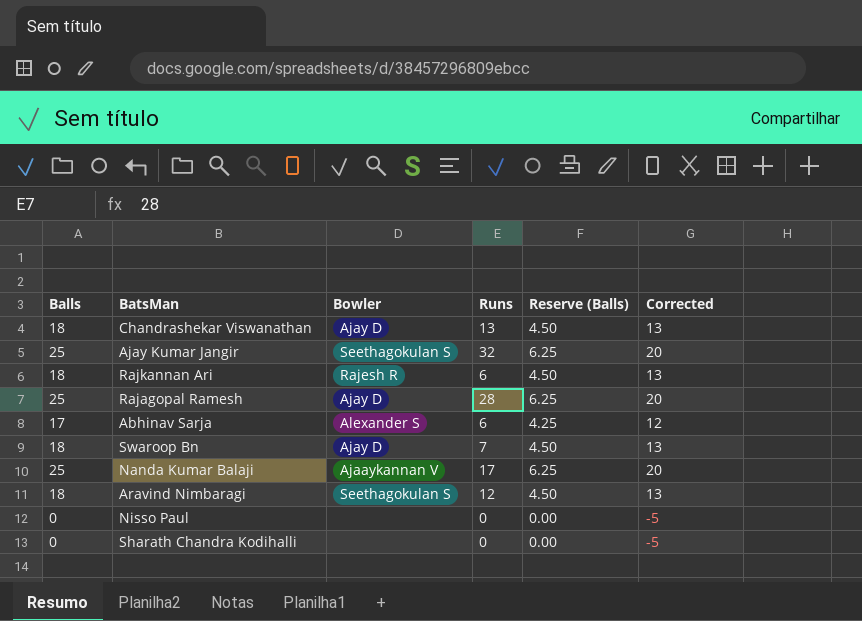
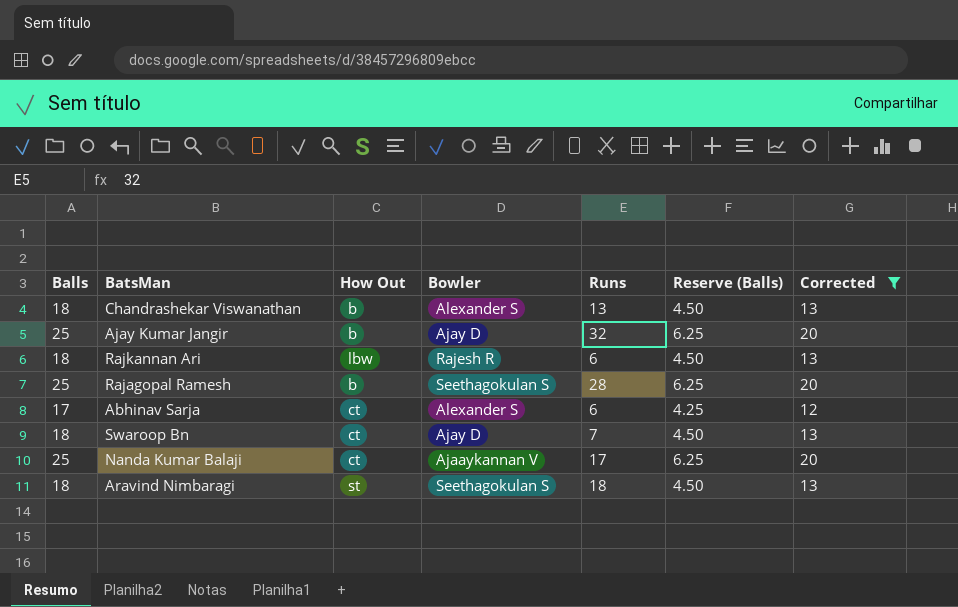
filter: none -> Corrected != -5
column How Out | position: none -> 3
Chandrashekar Viswanathan | Bowler: Ajay D -> Alexander S
Ajay Kumar Jangir | Bowler: Seethagokulan S -> Ajay D
Rajagopal Ramesh | Bowler: Ajay D -> Seethagokulan S
Aravind Nimbaragi | Runs: 12 -> 18

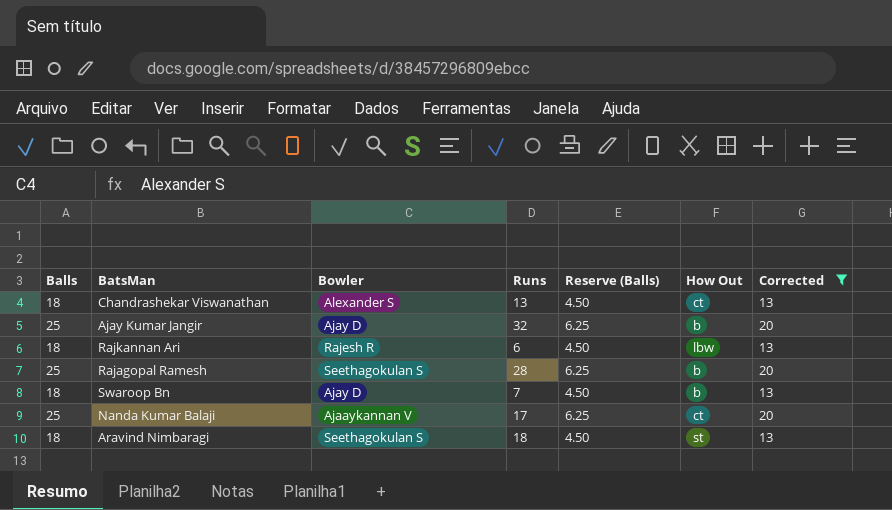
column How Out | position: 3 -> 6
row Abhinav Sarja: 17 | ct | Alexander S | 6 | 4.25 | 12 -> none
Chandrashekar Viswanathan | How Out: b -> ct
Swaroop Bn | How Out: ct -> b

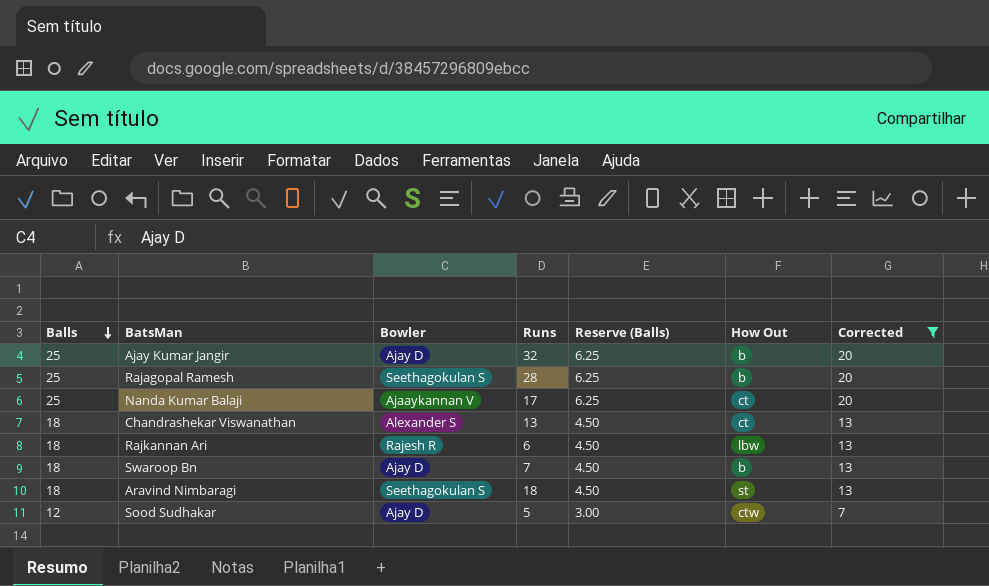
row order: none -> Balls descending
row Sood Sudhakar: none -> 12 | Ajay D | 5 | 3.00 | ctw | 7

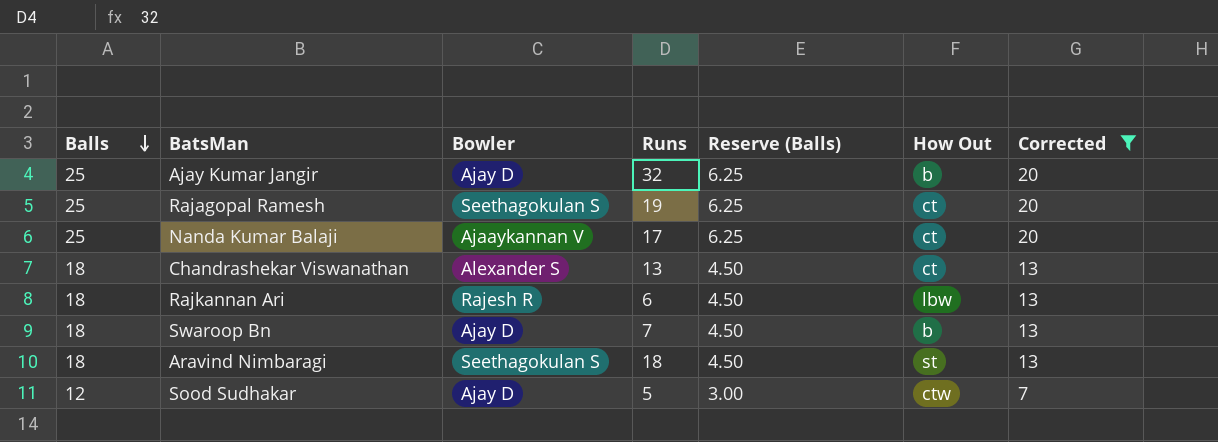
Rajagopal Ramesh | Runs: 28 -> 19
Rajagopal Ramesh | How Out: b -> ct

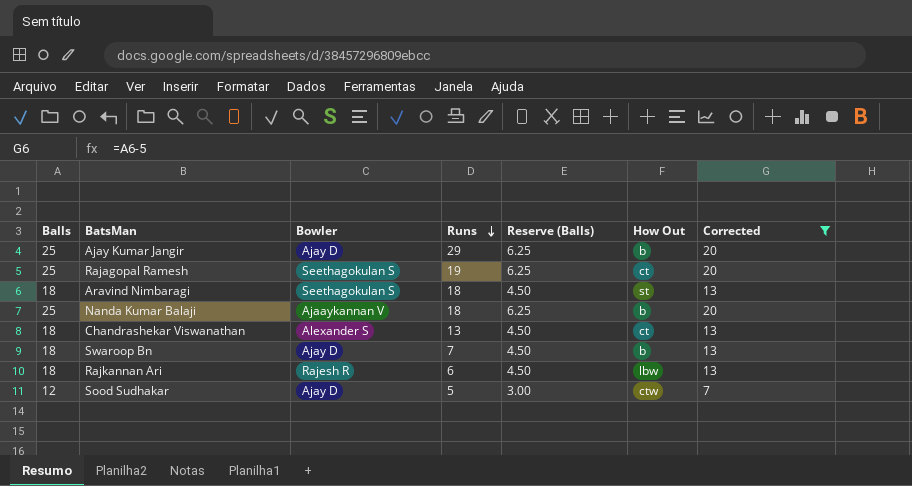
row order: Balls descending -> Runs descending
Ajay Kumar Jangir | Runs: 32 -> 29
Nanda Kumar Balaji | Runs: 17 -> 18
Nanda Kumar Balaji | How Out: ct -> b

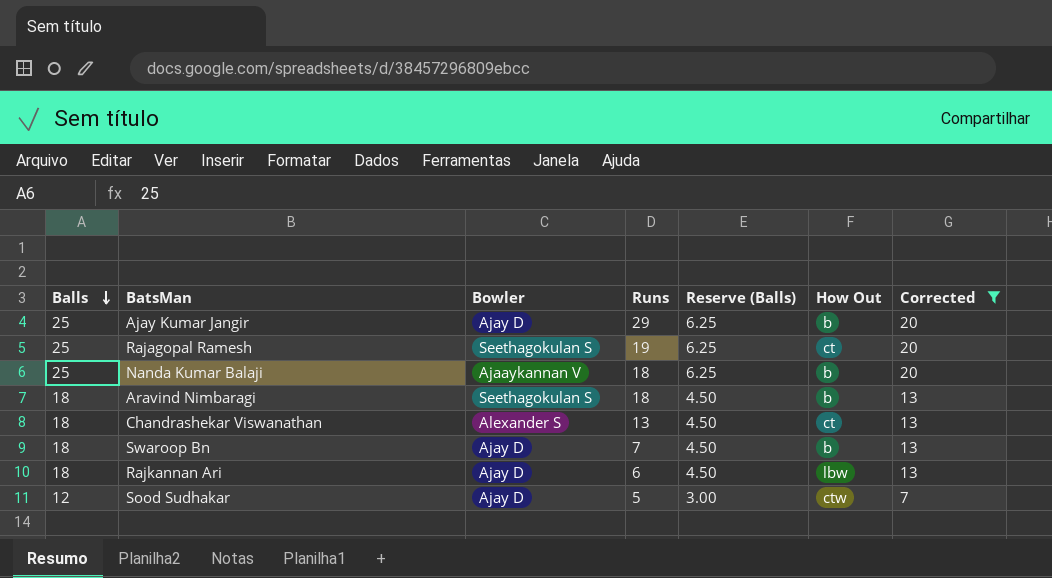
row order: Runs descending -> Balls descending
Aravind Nimbaragi | How Out: st -> b
Rajkannan Ari | Bowler: Rajesh R -> Ajay D

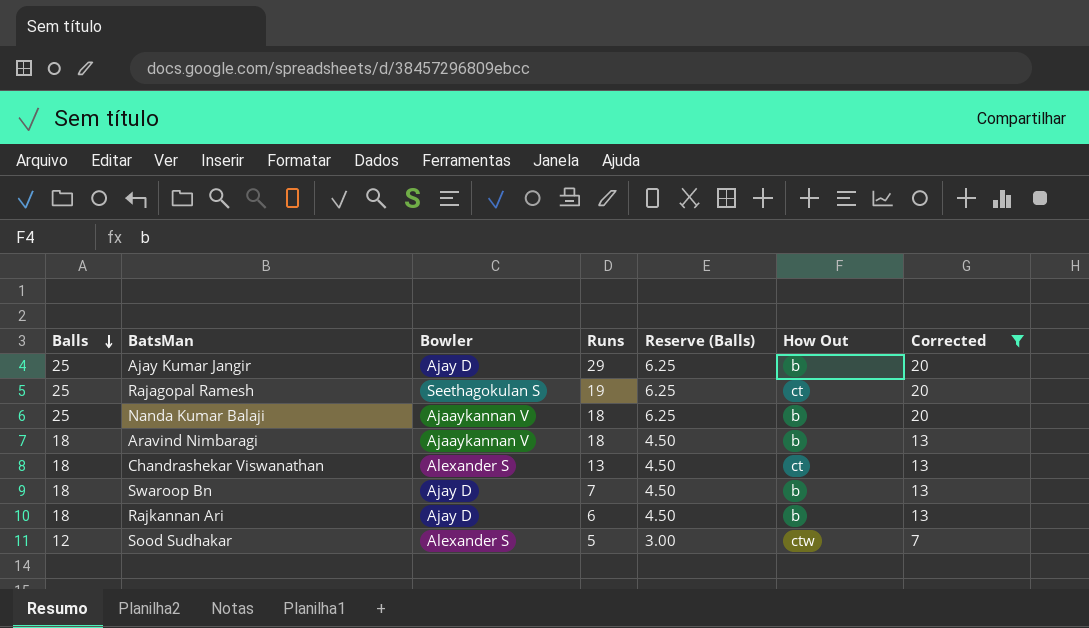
Aravind Nimbaragi | Bowler: Seethagokulan S -> Ajaaykannan V
Rajkannan Ari | How Out: lbw -> b
Sood Sudhakar | Bowler: Ajay D -> Alexander S

